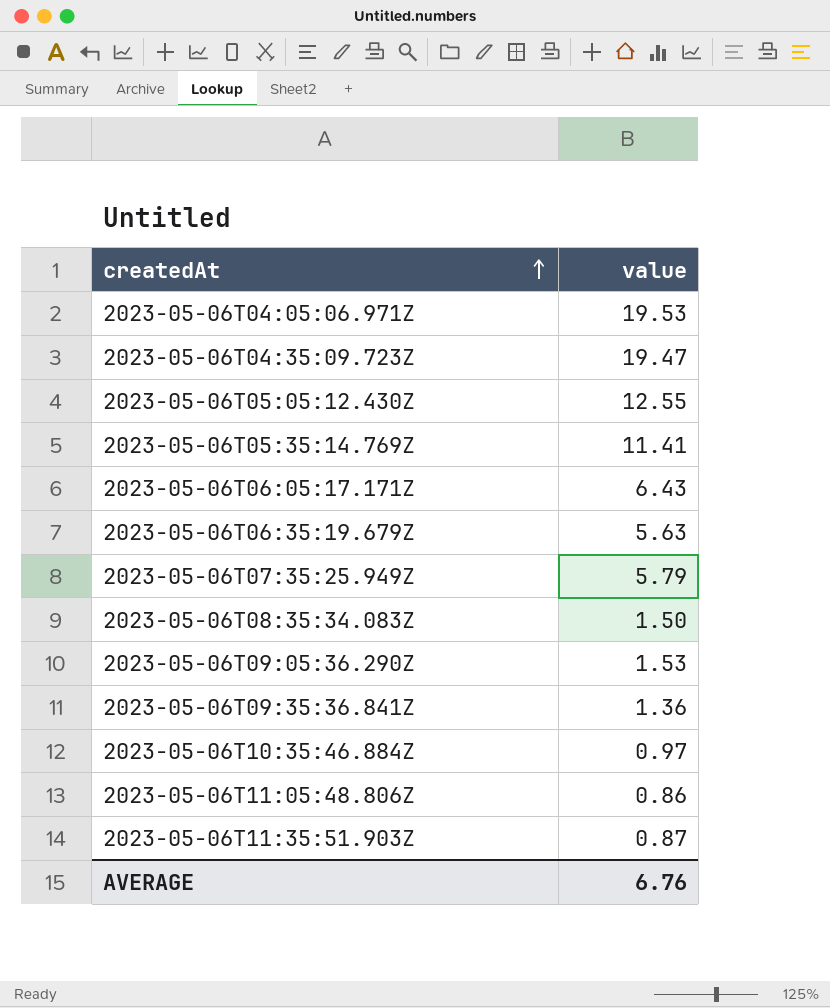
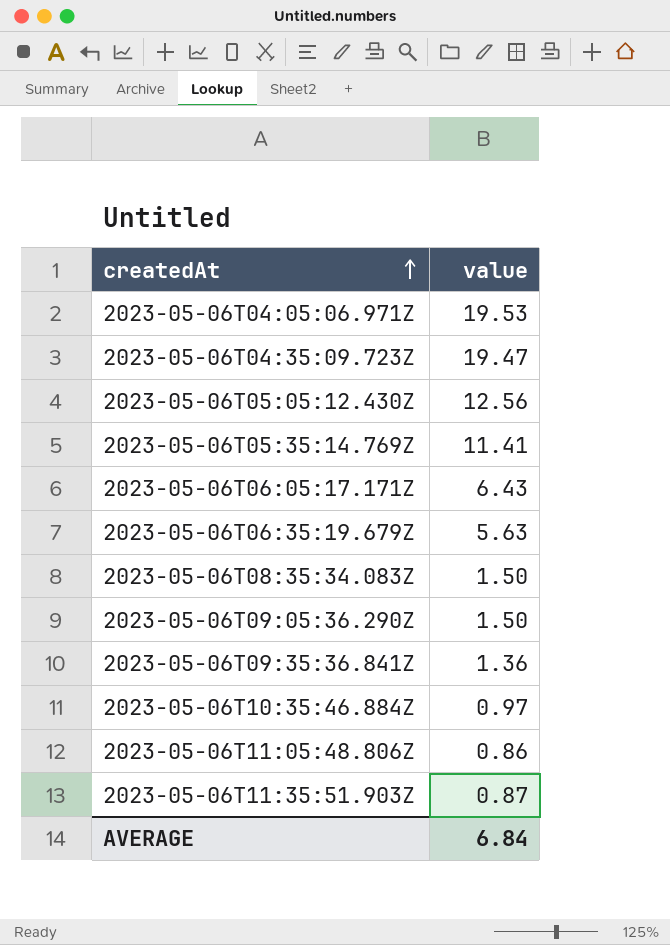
row 2023-05-06T07:35:25.949Z: 5.79 -> none
2023-05-06T05:05:12.430Z | value: 12.55 -> 12.56
2023-05-06T09:05:36.290Z | value: 1.53 -> 1.50
AVERAGE | value: 6.76 -> 6.84

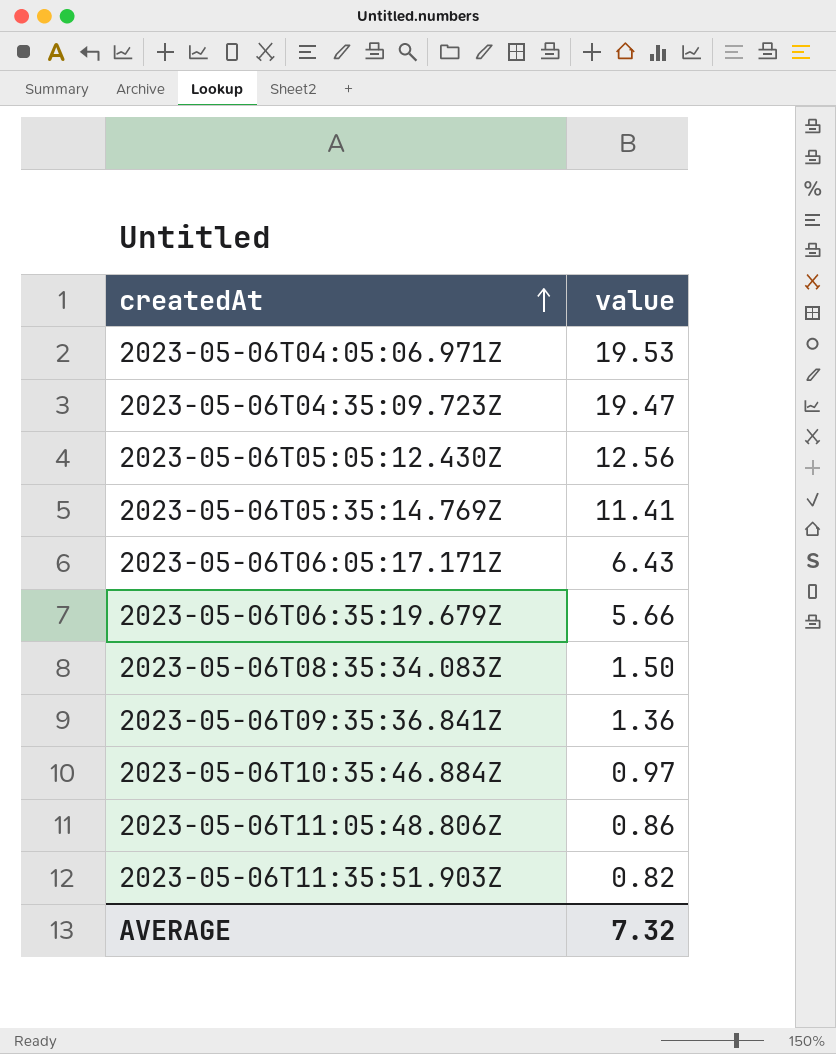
row 2023-05-06T09:05:36.290Z: 1.50 -> none
2023-05-06T06:35:19.679Z | value: 5.63 -> 5.66
2023-05-06T11:35:51.903Z | value: 0.87 -> 0.82
AVERAGE | value: 6.84 -> 7.32

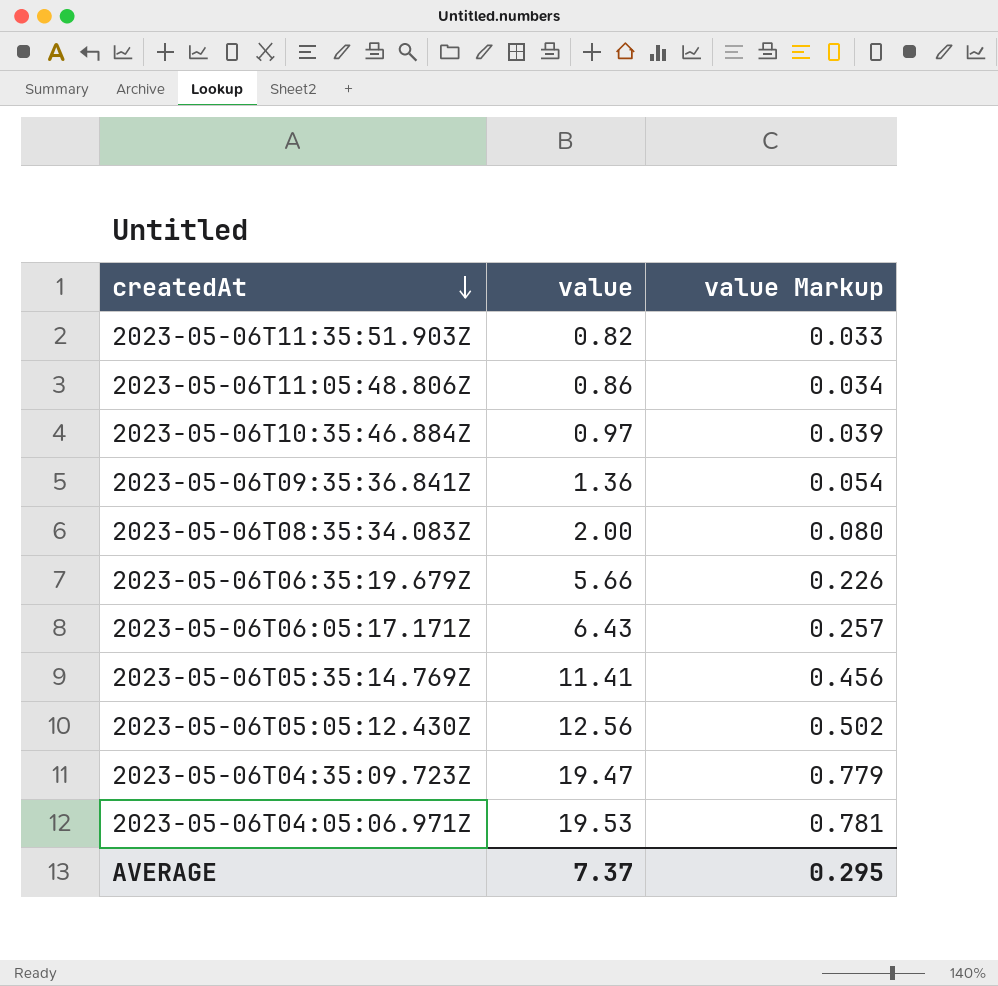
row order: createdAt ascending -> createdAt descending
column value Markup | formula: none -> [value] * 0.04
2023-05-06T08:35:34.083Z | value: 1.50 -> 2.00
AVERAGE | value: 7.32 -> 7.37

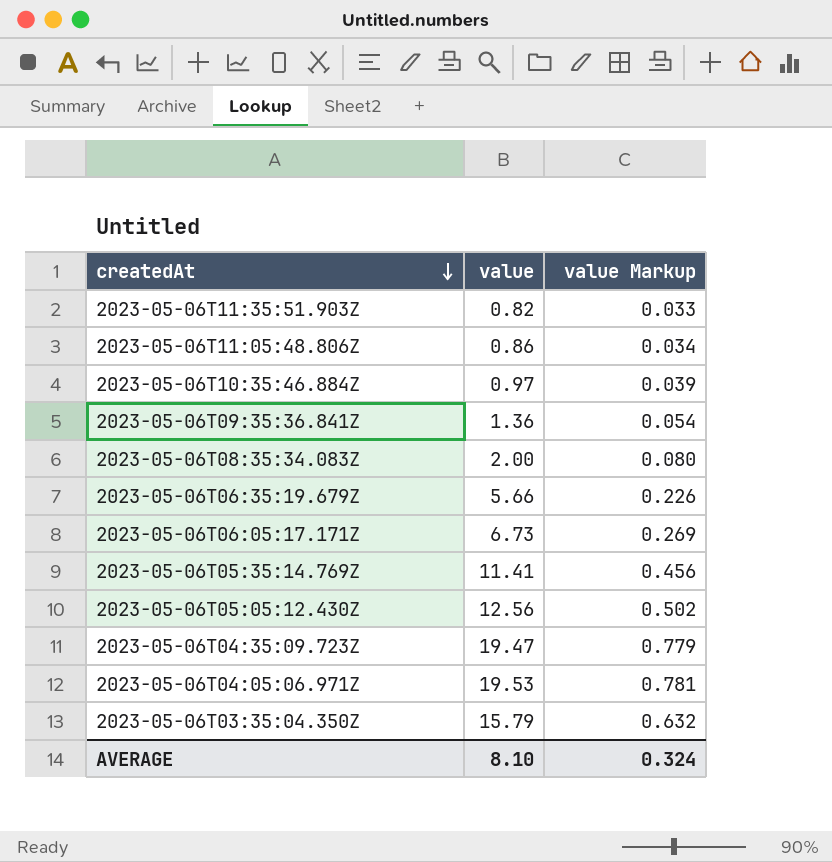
2023-05-06T06:05:17.171Z | value: 6.43 -> 6.73
2023-05-06T06:05:17.171Z | value Markup: 0.257 -> 0.269
row 2023-05-06T03:35:04.350Z: none -> 15.79 | 0.632
AVERAGE | value: 7.37 -> 8.10
AVERAGE | value Markup: 0.295 -> 0.324

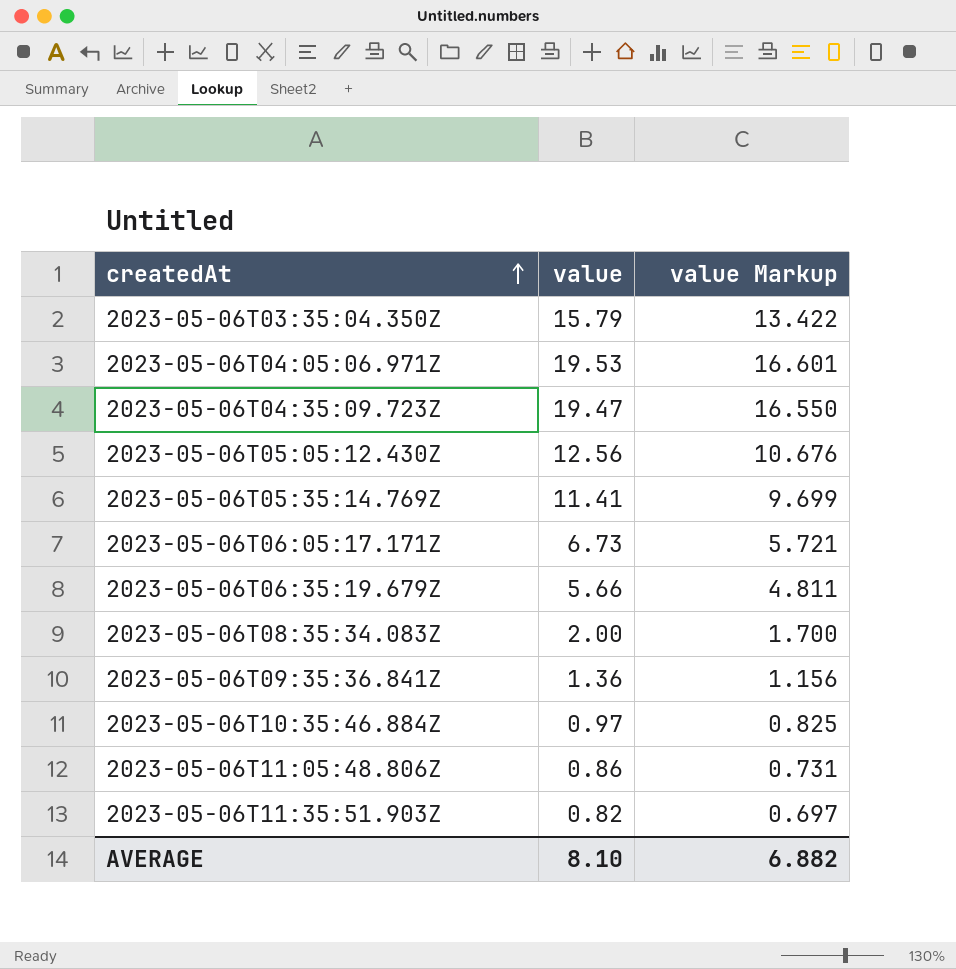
row order: createdAt descending -> createdAt ascending
column value Markup | formula: [value] * 0.04 -> [value] * 0.85
AVERAGE | value Markup: 0.324 -> 6.882

